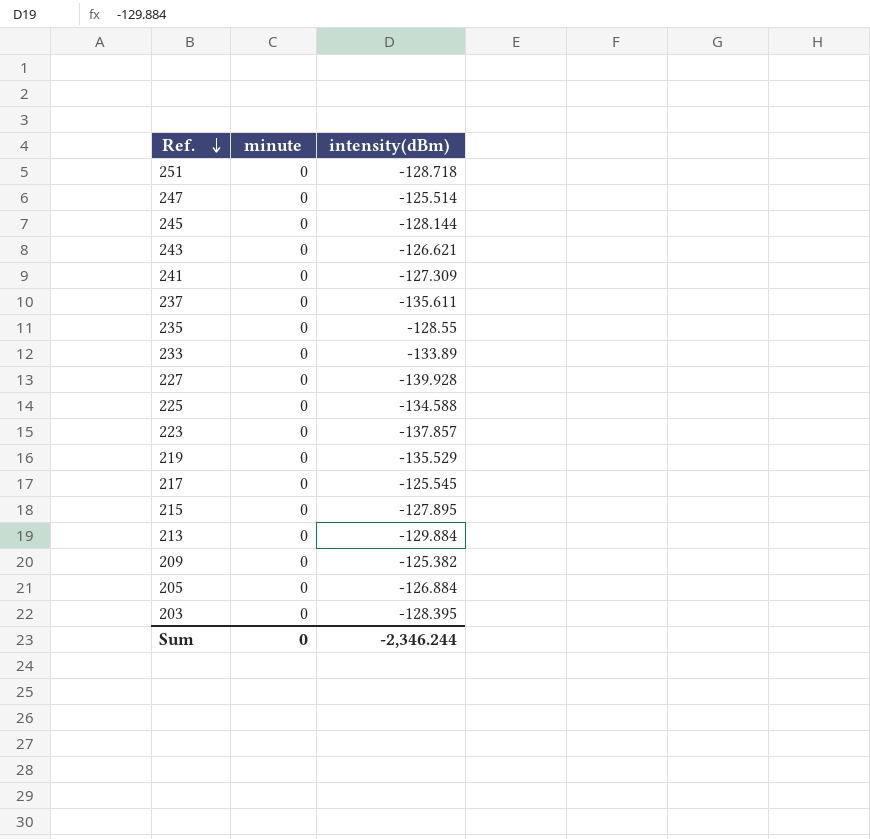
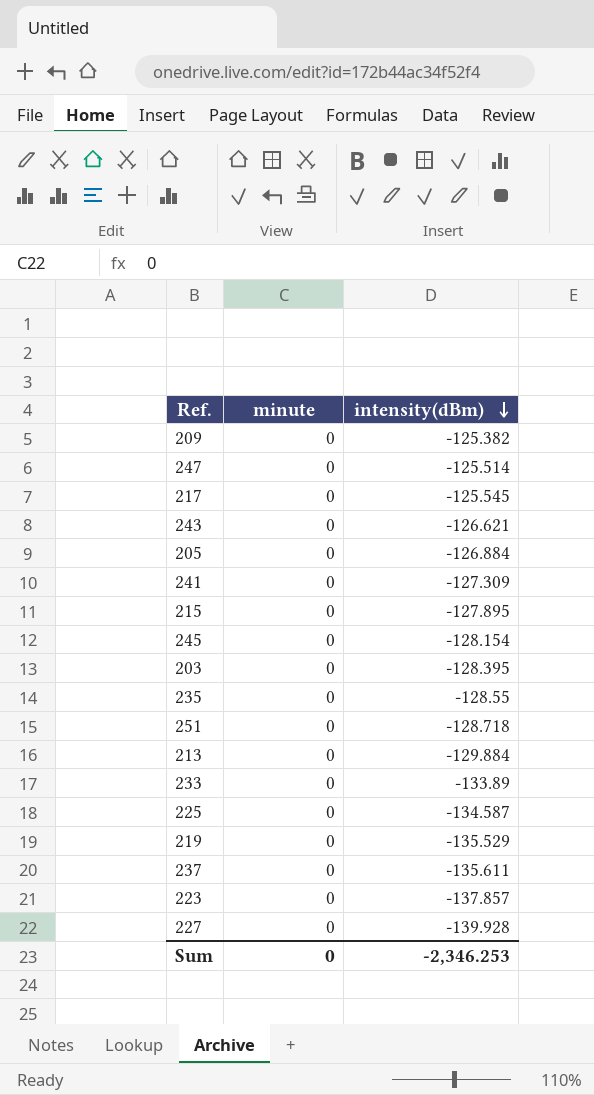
row order: Ref. descending -> intensity(dBm) descending
245 | intensity(dBm): -128.144 -> -128.154
225 | intensity(dBm): -134.588 -> -134.587
Sum | intensity(dBm): -2,346.244 -> -2,346.253

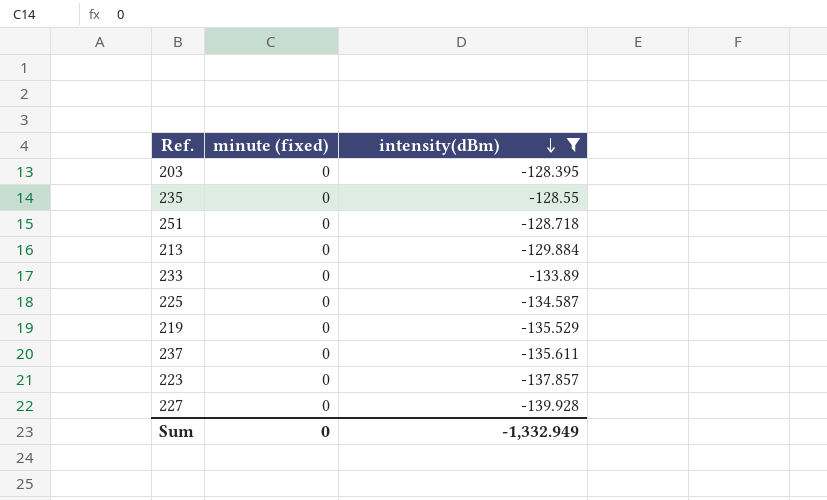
filter: none -> intensity(dBm) <= -128.395
column name: minute -> minute (fixed)
Sum | intensity(dBm): -2,346.253 -> -1,332.949

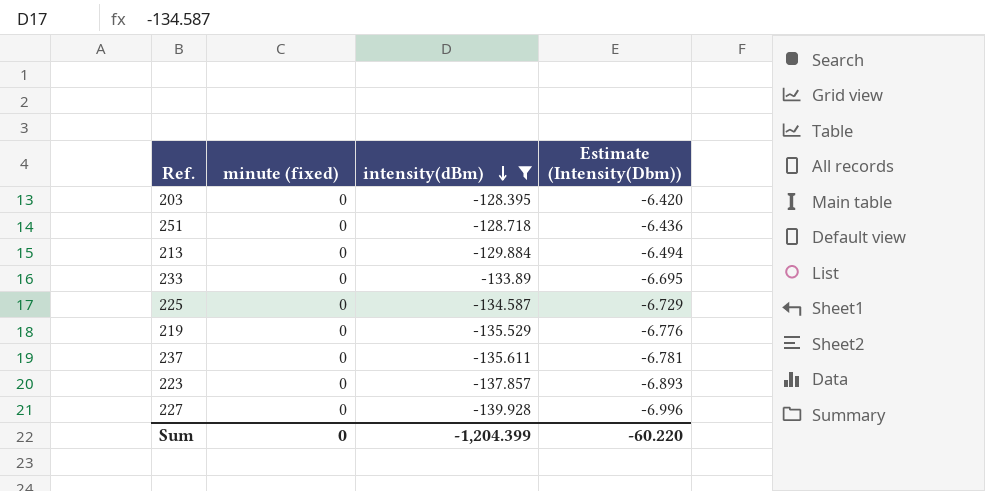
column Estimate (Intensity(Dbm)) | formula: none -> [intensity(dBm)] * 0.05
row 235: 0 | -128.55 -> none
Sum | intensity(dBm): -1,332.949 -> -1,204.399

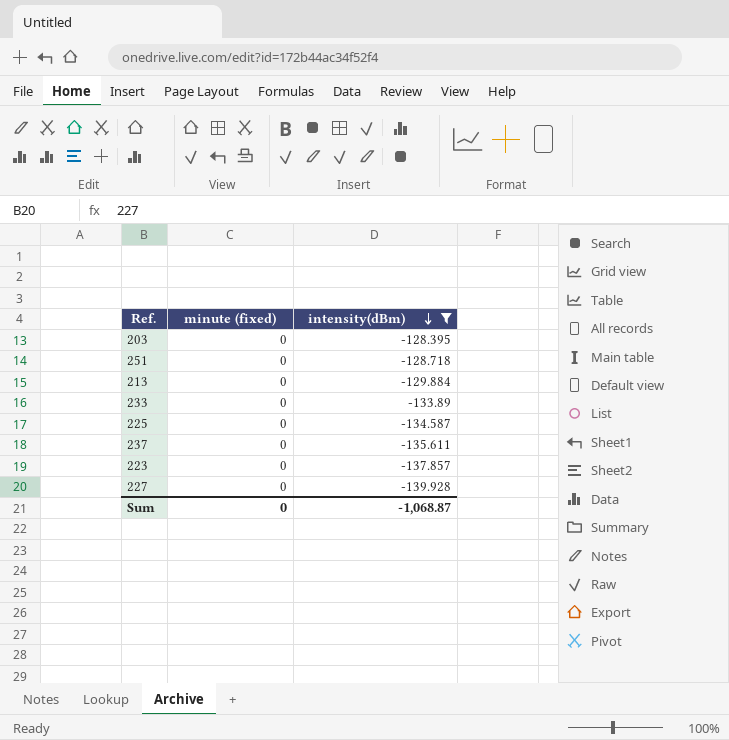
column Estimate (Intensity(Dbm)) | formula: [intensity(dBm)] * 0.05 -> none
row 219: 0 | -135.529 | -6.776 -> none
Sum | intensity(dBm): -1,204.399 -> -1,068.87

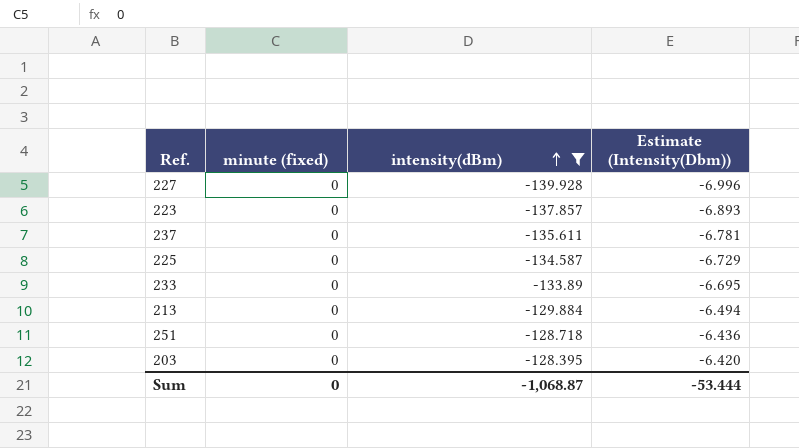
row order: intensity(dBm) descending -> intensity(dBm) ascending
column Estimate (Intensity(Dbm)) | formula: none -> [intensity(dBm)] * 0.05

